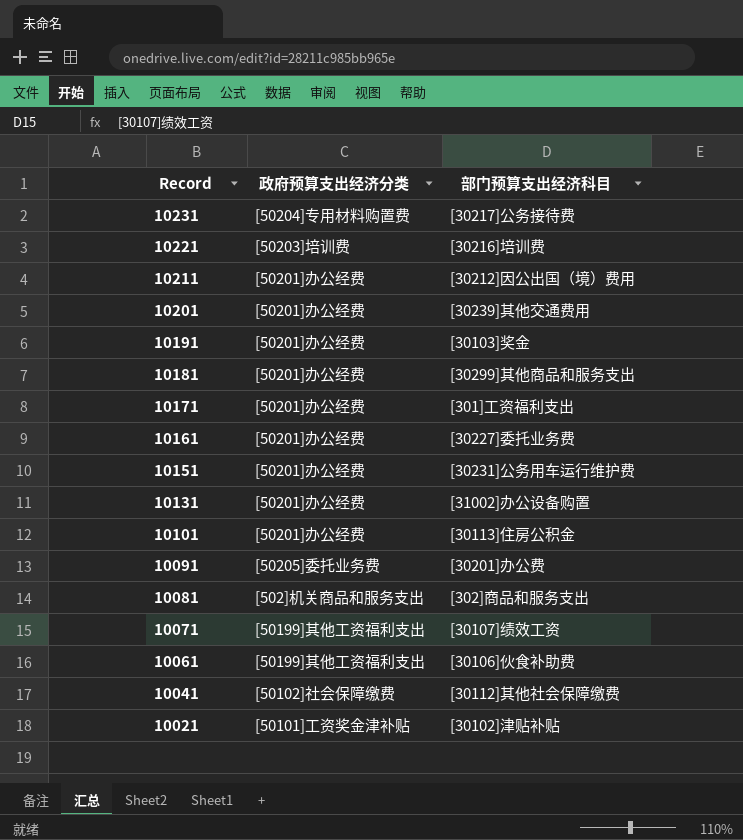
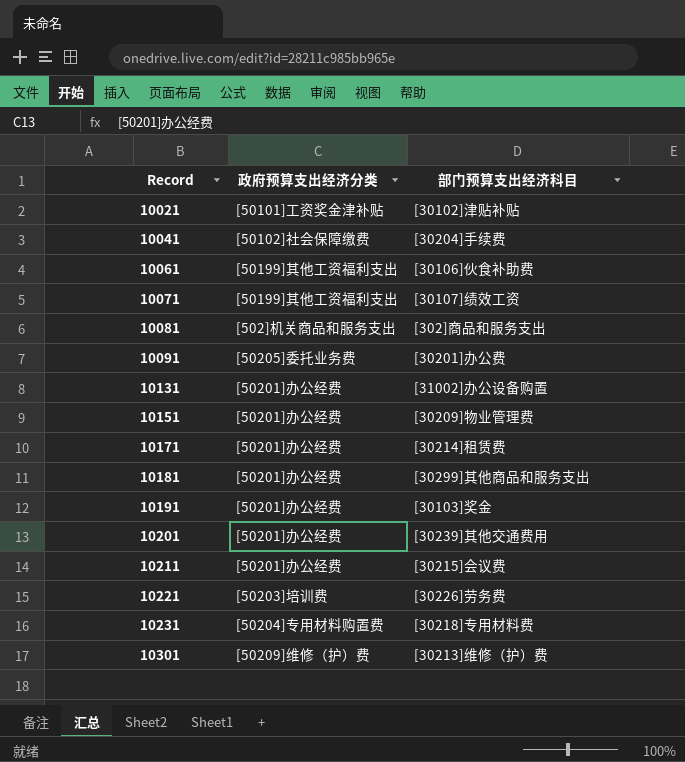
row order: Record descending -> Record ascending
row 10161: [50201]办公经费 | [30227]委托业务费 -> none
row 10101: [50201]办公经费 | [30113]住房公积金 -> none
10041 | 部门预算支出经济科目: [30112]其他社会保障缴费 -> [30204]手续费
10151 | 部门预算支出经济科目: [30231]公务用车运行维护费 -> [30209]物业管理费
10171 | 部门预算支出经济科目: [301]工资福利支出 -> [30214]租赁费
10211 | 部门预算支出经济科目: [30212]因公出国（境）费用 -> [30215]会议费
10221 | 部门预算支出经济科目: [30216]培训费 -> [30226]劳务费
10231 | 部门预算支出经济科目: [30217]公务接待费 -> [30218]专用材料费
row 10301: none -> [50209]维修（护）费 | [30213]维修（护）费

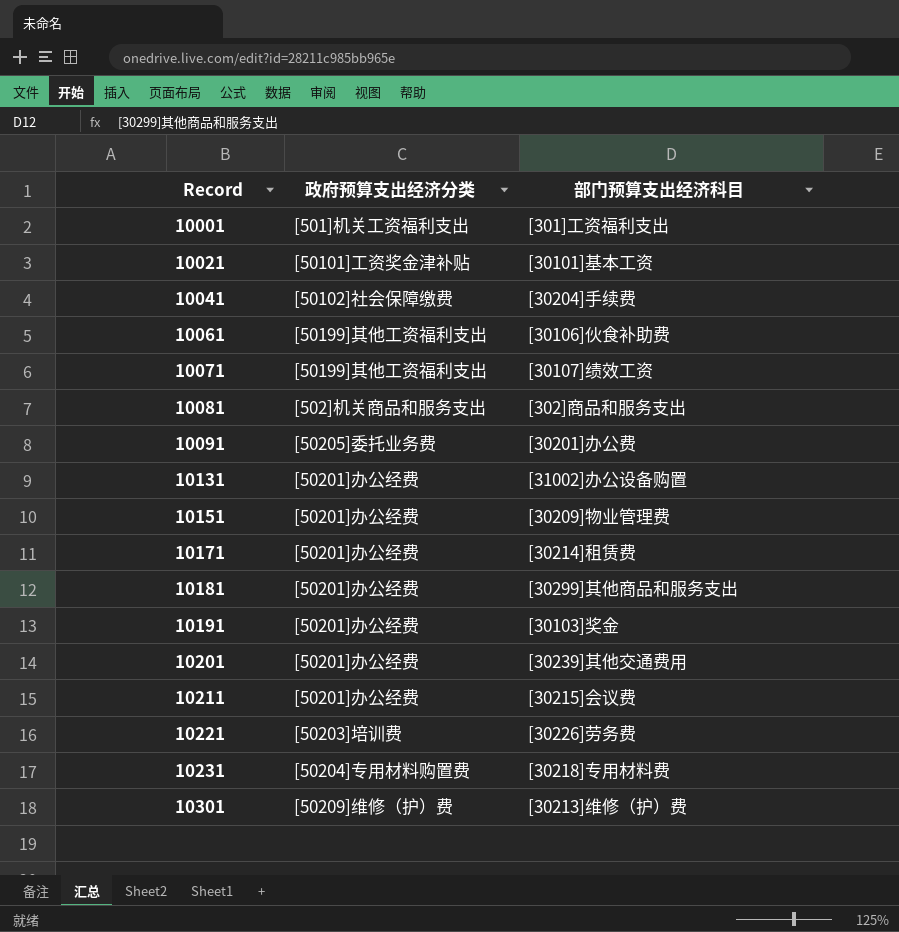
row 10001: none -> [501]机关工资福利支出 | [301]工资福利支出
10021 | 部门预算支出经济科目: [30102]津贴补贴 -> [30101]基本工资

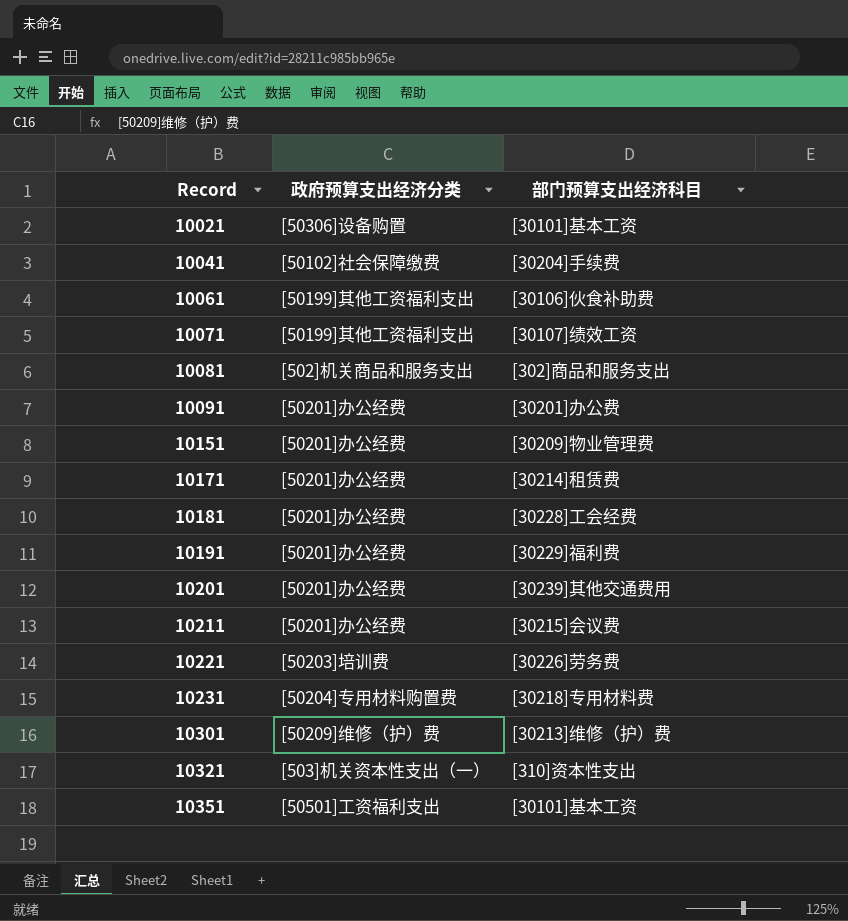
row 10001: [501]机关工资福利支出 | [301]工资福利支出 -> none
row 10131: [50201]办公经费 | [31002]办公设备购置 -> none
10021 | 政府预算支出经济分类: [50101]工资奖金津补贴 -> [50306]设备购置
10091 | 政府预算支出经济分类: [50205]委托业务费 -> [50201]办公经费
10181 | 部门预算支出经济科目: [30299]其他商品和服务支出 -> [30228]工会经费
10191 | 部门预算支出经济科目: [30103]奖金 -> [30229]福利费
row 10321: none -> [503]机关资本性支出（一） | [310]资本性支出
row 10351: none -> [50501]工资福利支出 | [30101]基本工资

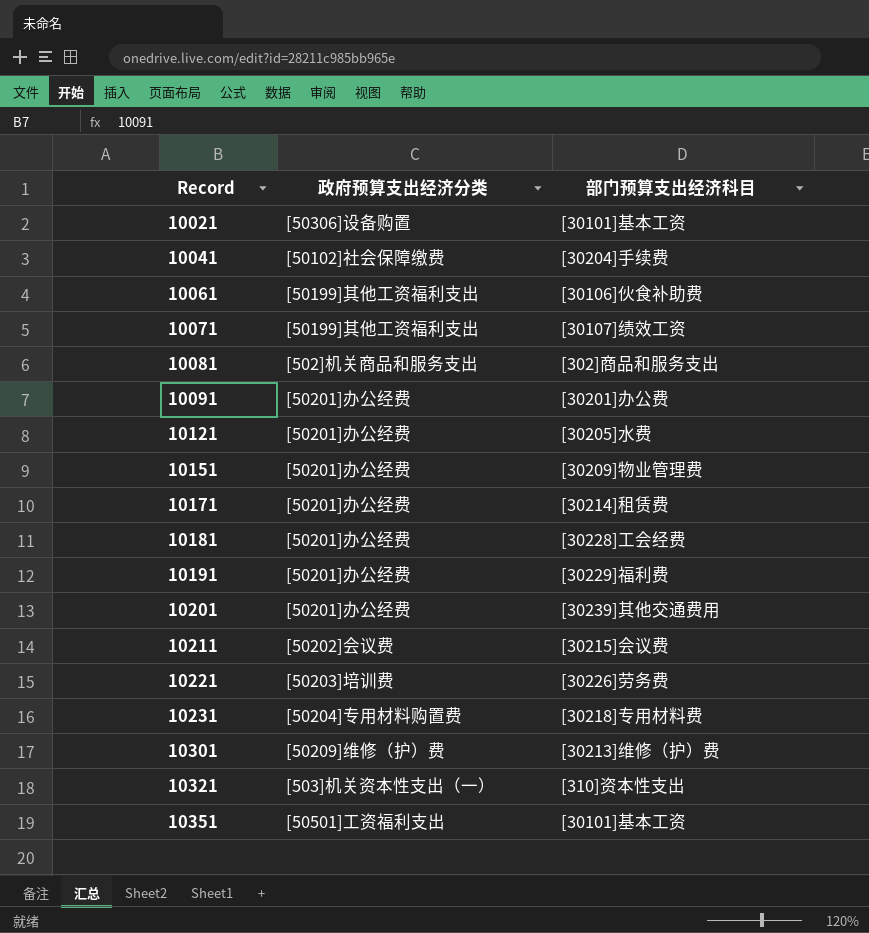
row 10121: none -> [50201]办公经费 | [30205]水费
10211 | 政府预算支出经济分类: [50201]办公经费 -> [50202]会议费

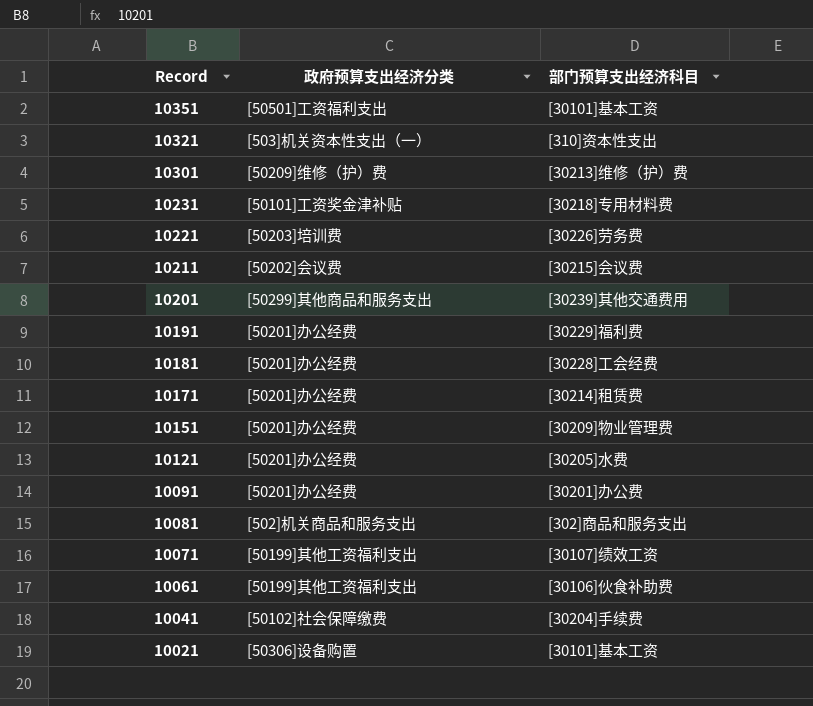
row order: Record ascending -> Record descending
10231 | 政府预算支出经济分类: [50204]专用材料购置费 -> [50101]工资奖金津补贴
10201 | 政府预算支出经济分类: [50201]办公经费 -> [50299]其他商品和服务支出

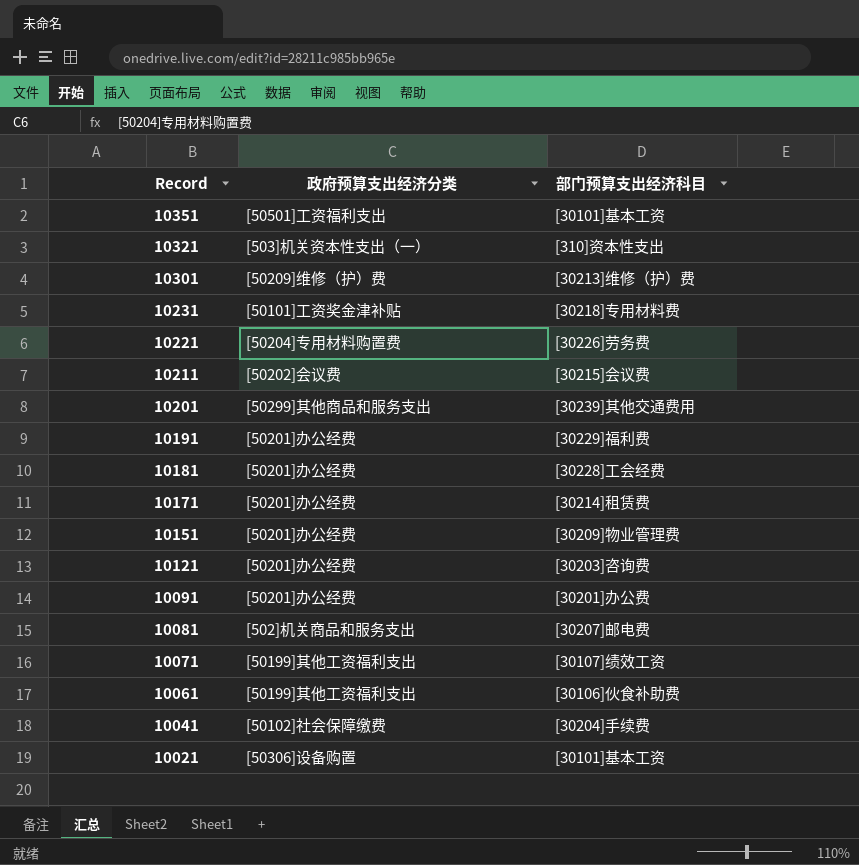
10221 | 政府预算支出经济分类: [50203]培训费 -> [50204]专用材料购置费
10121 | 部门预算支出经济科目: [30205]水费 -> [30203]咨询费
10081 | 部门预算支出经济科目: [302]商品和服务支出 -> [30207]邮电费

